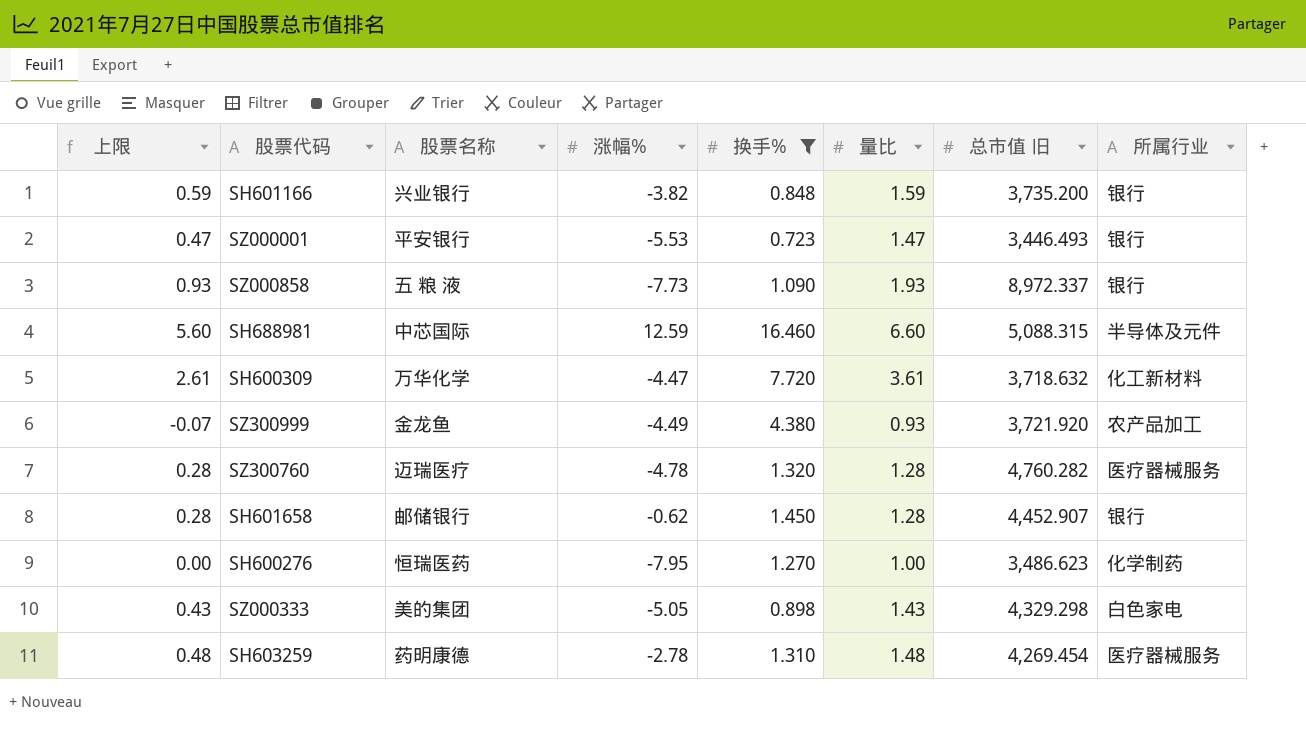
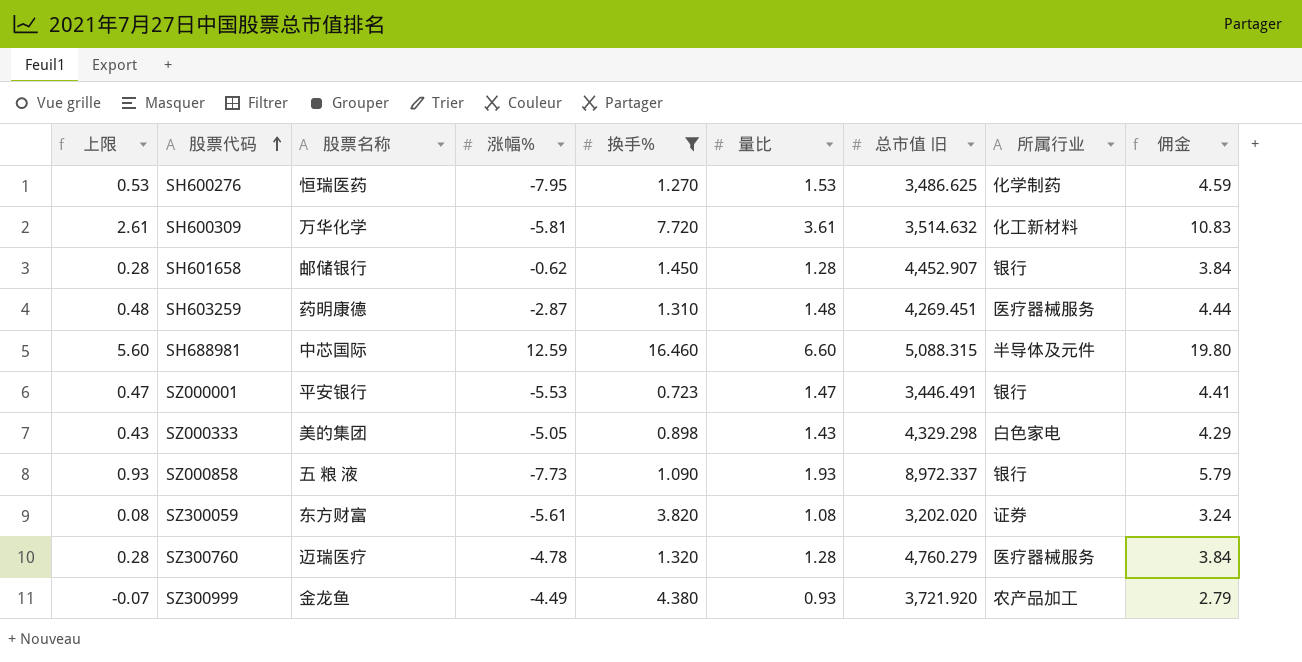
row order: none -> 股票代码 ascending
column 佣金 | formula: none -> [量比] * 3
row SH601166: 0.59 | 兴业银行 | -3.82 | 0.848 | 1.59 | 3,735.200 | 银行 -> none
SH600276 | 上限: 0.00 -> 0.53
SH600276 | 量比: 1.00 -> 1.53
SH600276 | 总市值 旧: 3,486.623 -> 3,486.625
SH600309 | 涨幅%: -4.47 -> -5.81
SH600309 | 总市值 旧: 3,718.632 -> 3,514.632
SH603259 | 涨幅%: -2.78 -> -2.87
SH603259 | 总市值 旧: 4,269.454 -> 4,269.451
SZ000001 | 总市值 旧: 3,446.493 -> 3,446.491
row SZ300059: none -> 0.08 | 东方财富 | -5.61 | 3.820 | 1.08 | 3,202.020 | 证券 | 3.24
SZ300760 | 总市值 旧: 4,760.282 -> 4,760.279

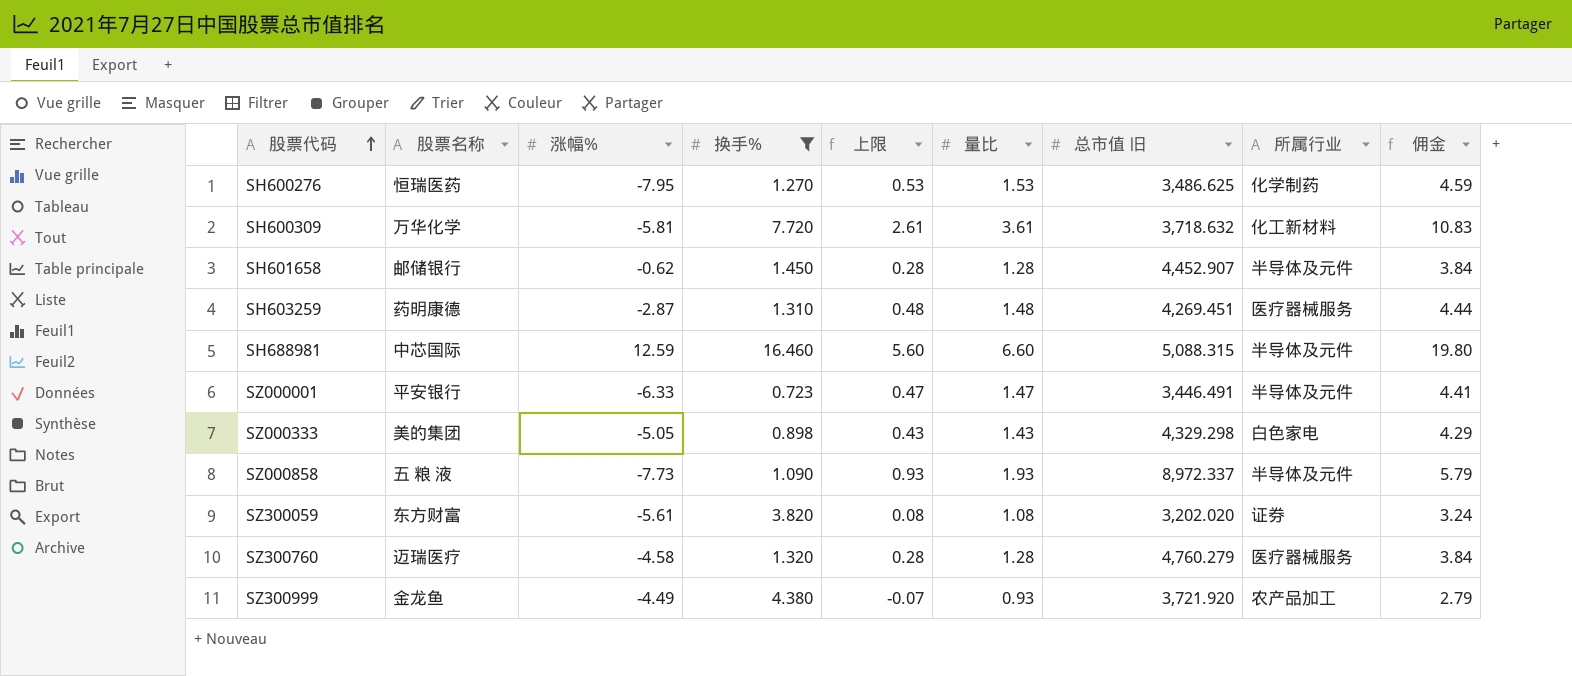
column 上限 | position: 1 -> 5
SH600309 | 总市值 旧: 3,514.632 -> 3,718.632
SH601658 | 所属行业: 银行 -> 半导体及元件
SZ000001 | 涨幅%: -5.53 -> -6.33
SZ000001 | 所属行业: 银行 -> 半导体及元件
SZ000858 | 所属行业: 银行 -> 半导体及元件
SZ300760 | 涨幅%: -4.78 -> -4.58

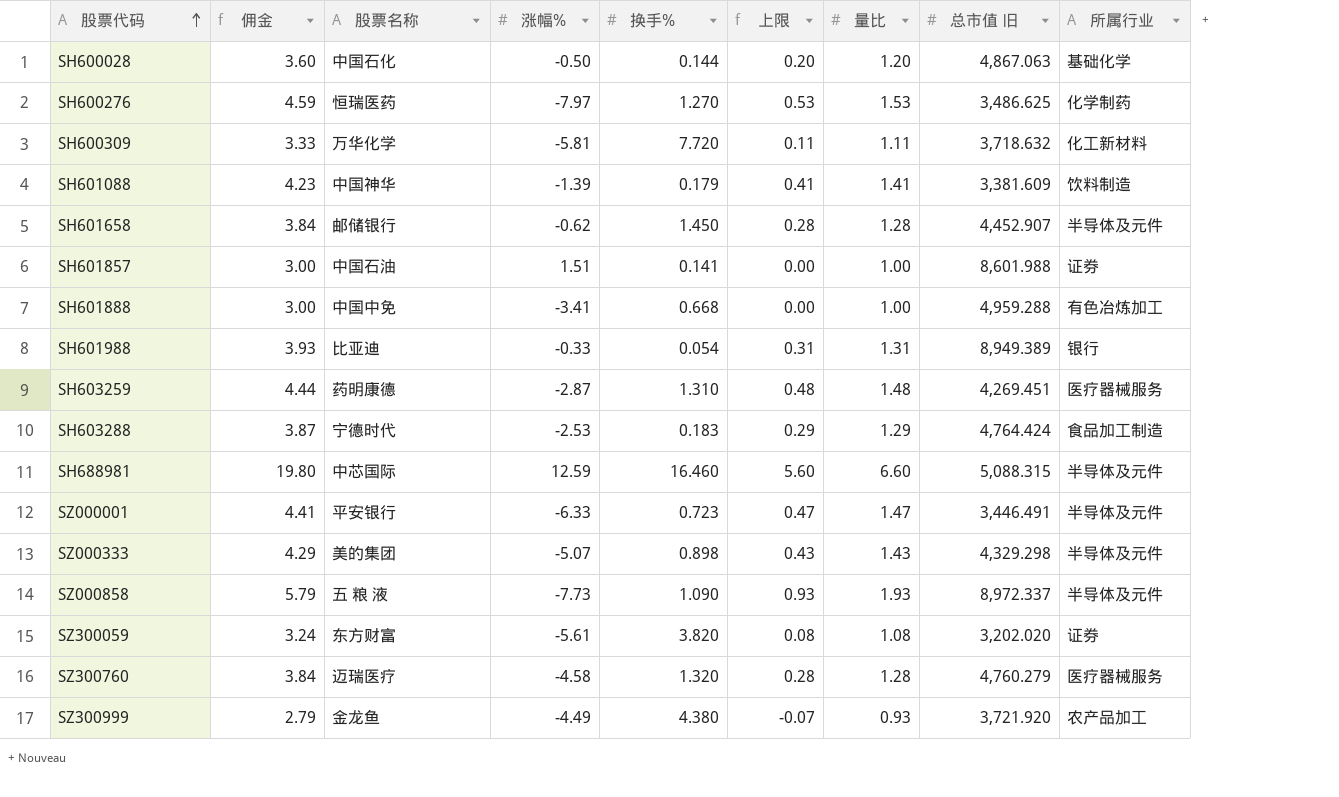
filter: 换手% >= 0.723 -> none
column 佣金 | position: 9 -> 2
SH600276 | 涨幅%: -7.95 -> -7.97
SH600309 | 佣金: 10.83 -> 3.33
SH600309 | 上限: 2.61 -> 0.11
SH600309 | 量比: 3.61 -> 1.11
SZ000333 | 涨幅%: -5.05 -> -5.07
SZ000333 | 所属行业: 白色家电 -> 半导体及元件

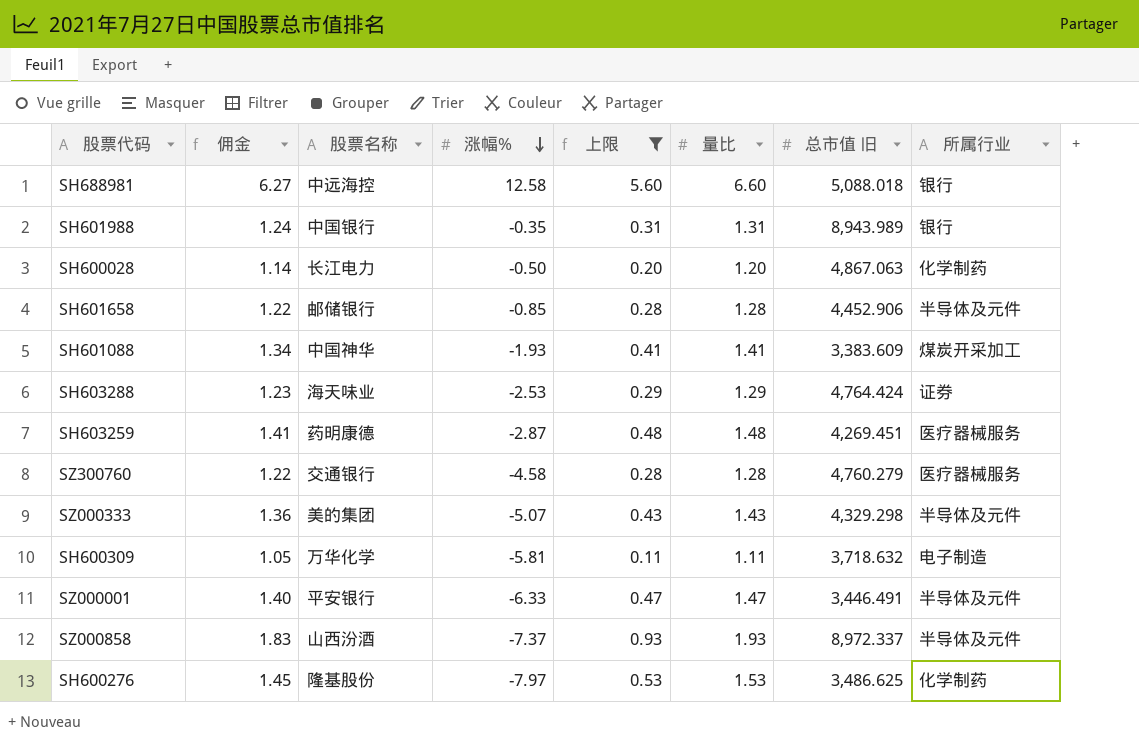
filter: none -> 上限 >= 0.11
row order: 股票代码 ascending -> 涨幅% descending
column 换手% | position: 5 -> none
column 佣金 | formula: [量比] * 3 -> [量比] * 0.95
SH688981 | 股票名称: 中芯国际 -> 中远海控
SH688981 | 涨幅%: 12.59 -> 12.58
SH688981 | 总市值 旧: 5,088.315 -> 5,088.018
SH688981 | 所属行业: 半导体及元件 -> 银行
SH601988 | 股票名称: 比亚迪 -> 中国银行
SH601988 | 涨幅%: -0.33 -> -0.35
SH601988 | 总市值 旧: 8,949.389 -> 8,943.989
SH600028 | 股票名称: 中国石化 -> 长江电力
SH600028 | 所属行业: 基础化学 -> 化学制药
SH601658 | 涨幅%: -0.62 -> -0.85
SH601658 | 总市值 旧: 4,452.907 -> 4,452.906
SH601088 | 涨幅%: -1.39 -> -1.93
SH601088 | 总市值 旧: 3,381.609 -> 3,383.609
SH601088 | 所属行业: 饮料制造 -> 煤炭开采加工
SH603288 | 股票名称: 宁德时代 -> 海天味业
SH603288 | 所属行业: 食品加工制造 -> 证券
SZ300760 | 股票名称: 迈瑞医疗 -> 交通银行
SH600309 | 所属行业: 化工新材料 -> 电子制造
SZ000858 | 股票名称: 五 粮 液 -> 山西汾酒
SZ000858 | 涨幅%: -7.73 -> -7.37
SH600276 | 股票名称: 恒瑞医药 -> 隆基股份

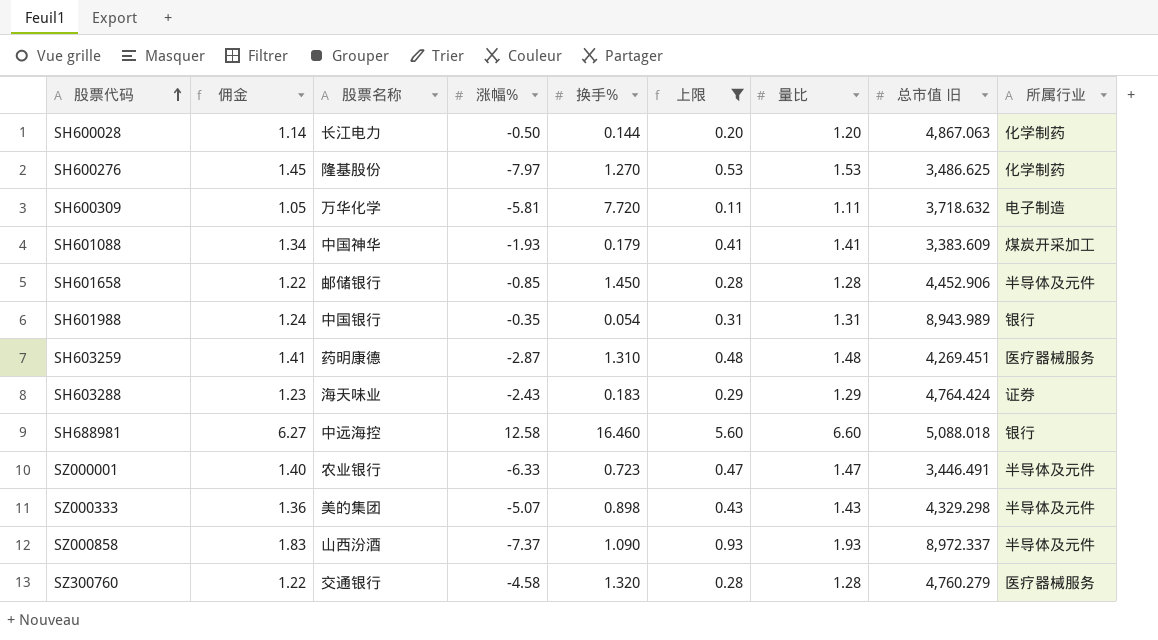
row order: 涨幅% descending -> 股票代码 ascending
column 换手% | position: none -> 5
SH603288 | 涨幅%: -2.53 -> -2.43
SZ000001 | 股票名称: 平安银行 -> 农业银行

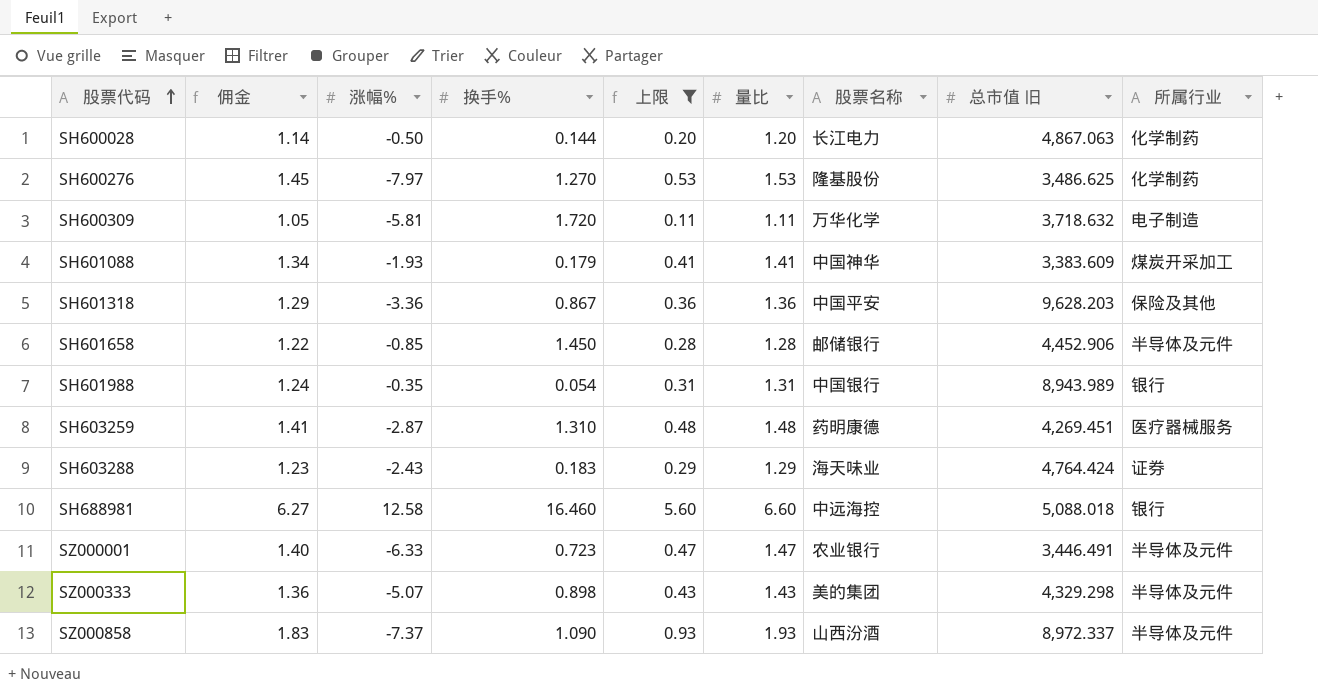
column 股票名称 | position: 3 -> 7
row SZ300760: 1.22 | 交通银行 | -4.58 | 1.320 | 0.28 | 1.28 | 4,760.279 | 医疗器械服务 -> none
SH600309 | 换手%: 7.720 -> 1.720
row SH601318: none -> 1.29 | -3.36 | 0.867 | 0.36 | 1.36 | 中国平安 | 9,628.203 | 保险及其他

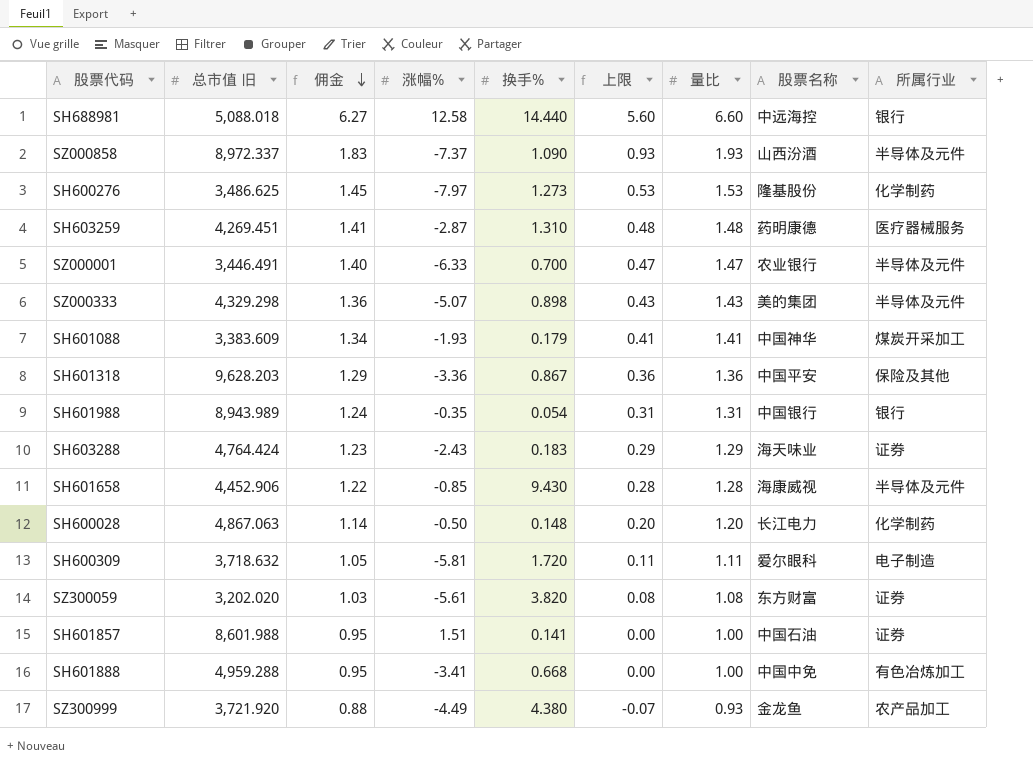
filter: 上限 >= 0.11 -> none
row order: 股票代码 ascending -> 佣金 descending
column 总市值 旧 | position: 8 -> 2
SH688981 | 换手%: 16.460 -> 14.440
SH600276 | 换手%: 1.270 -> 1.273
SZ000001 | 换手%: 0.723 -> 0.700
SH601658 | 换手%: 1.450 -> 9.430
SH601658 | 股票名称: 邮储银行 -> 海康威视
SH600028 | 换手%: 0.144 -> 0.148
SH600309 | 股票名称: 万华化学 -> 爱尔眼科

